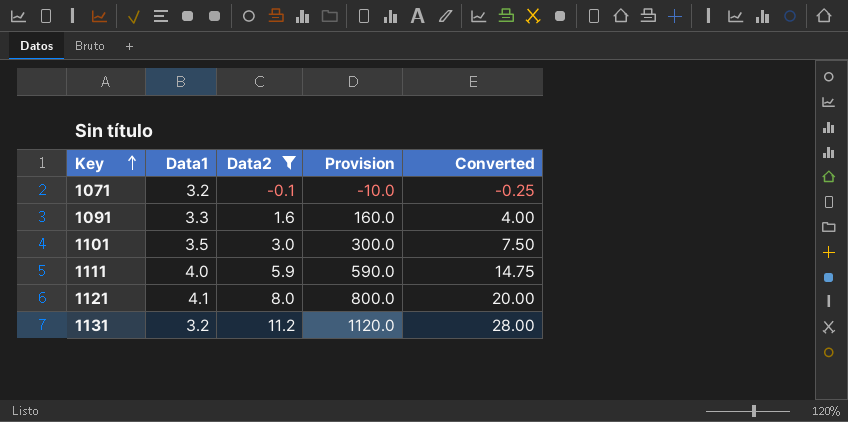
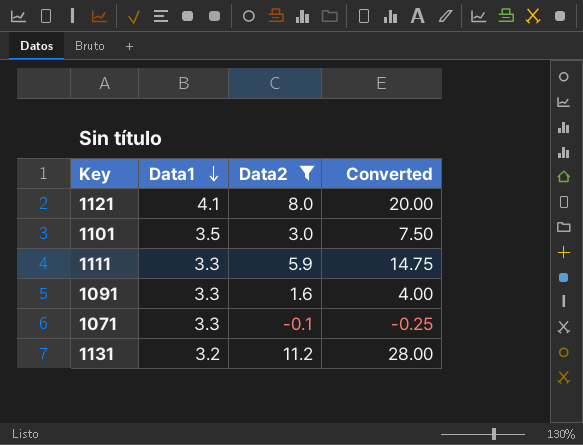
row order: Key ascending -> Data1 descending
column Provision | formula: [Data2] * 100 -> none
1111 | Data1: 4.0 -> 3.3
1071 | Data1: 3.2 -> 3.3

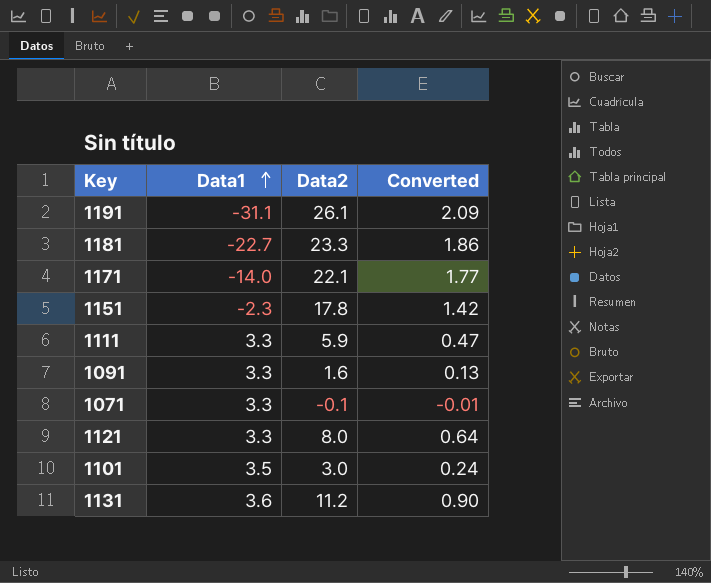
filter: Data2 <= 11.2 -> none
row order: Data1 descending -> Data1 ascending
column Converted | formula: [Data2] * 2.5 -> [Data2] * 0.08
1121 | Data1: 4.1 -> 3.3
1131 | Data1: 3.2 -> 3.6

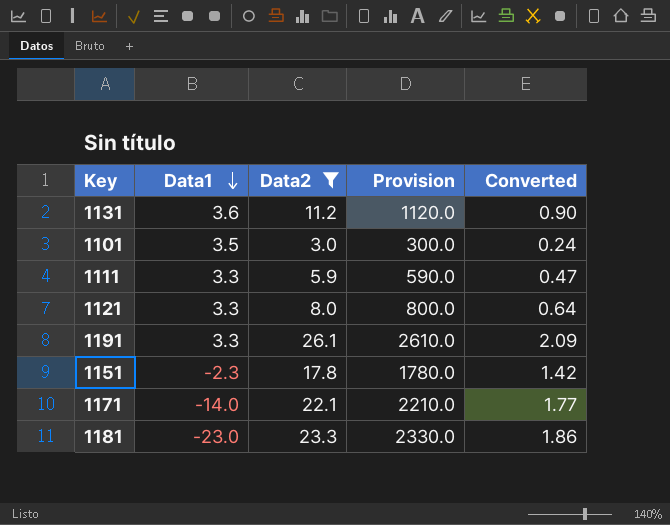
filter: none -> Data2 >= 3.0
row order: Data1 ascending -> Data1 descending
column Provision | formula: none -> [Data2] * 100
1191 | Data1: -31.1 -> 3.3
1181 | Data1: -22.7 -> -23.0

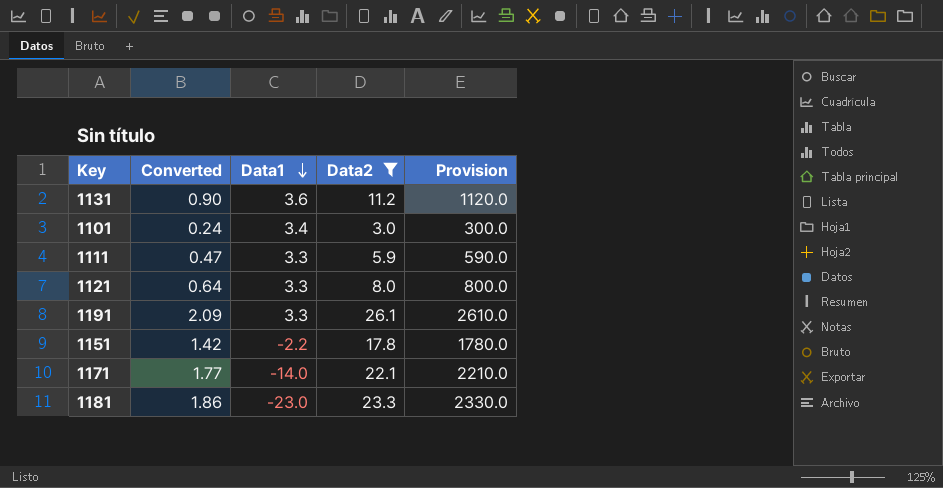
column Converted | position: 5 -> 2
1101 | Data1: 3.5 -> 3.4
1151 | Data1: -2.3 -> -2.2

